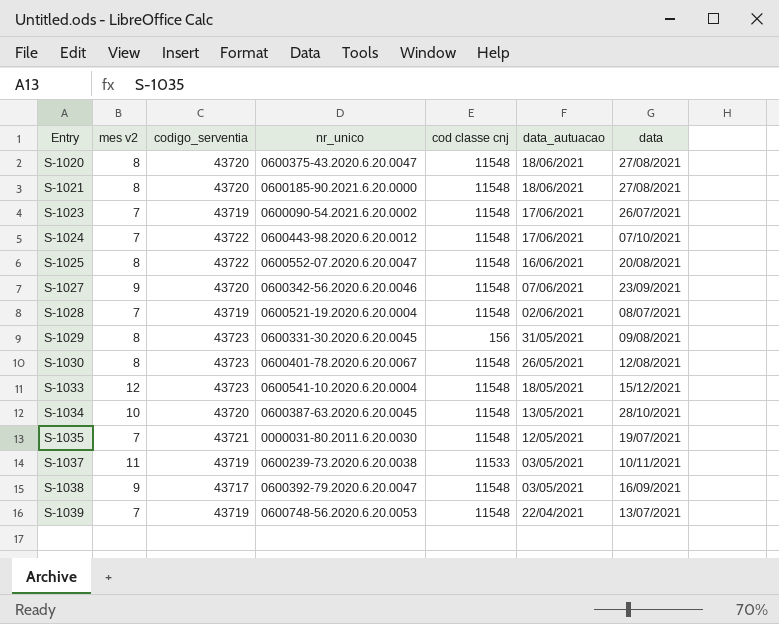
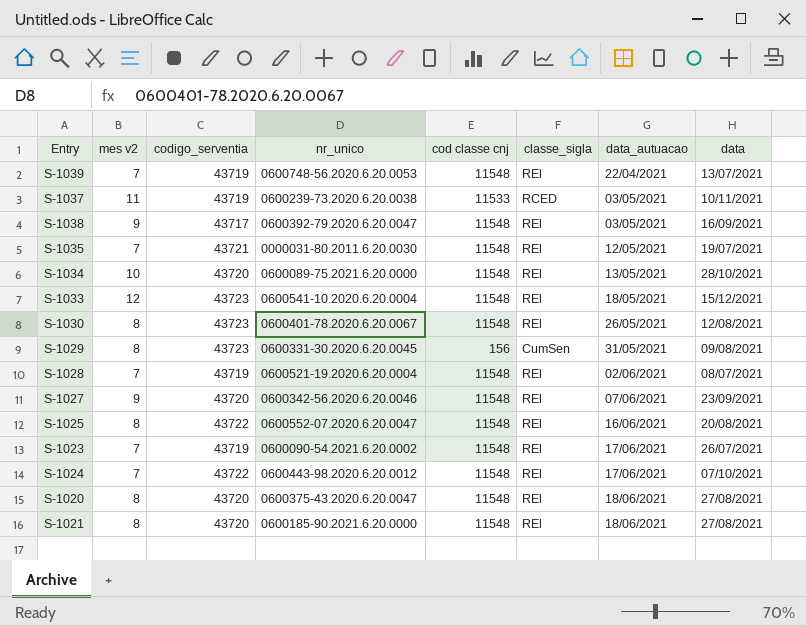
row order: Entry ascending -> data_autuacao ascending
column classe_sigla | position: none -> 6
S-1034 | nr_unico: 0600387-63.2020.6.20.0045 -> 0600089-75.2021.6.20.0000

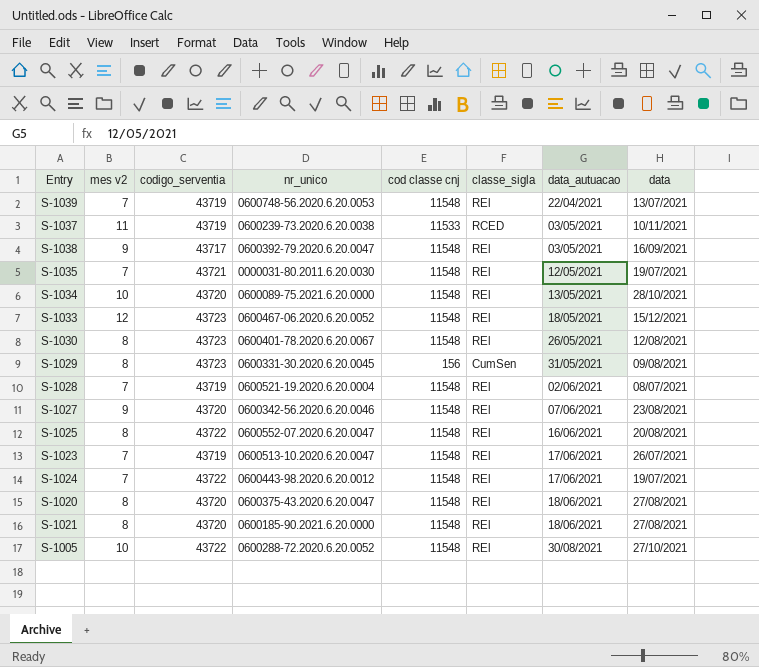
S-1033 | nr_unico: 0600541-10.2020.6.20.0004 -> 0600467-06.2020.6.20.0052
S-1027 | data: 23/09/2021 -> 23/08/2021
S-1023 | nr_unico: 0600090-54.2021.6.20.0002 -> 0600513-10.2020.6.20.0047
S-1024 | data: 07/10/2021 -> 19/07/2021
row S-1005: none -> 10 | 43722 | 0600288-72.2020.6.20.0052 | 11548 | REl | 30/08/2021 | 27/10/2021

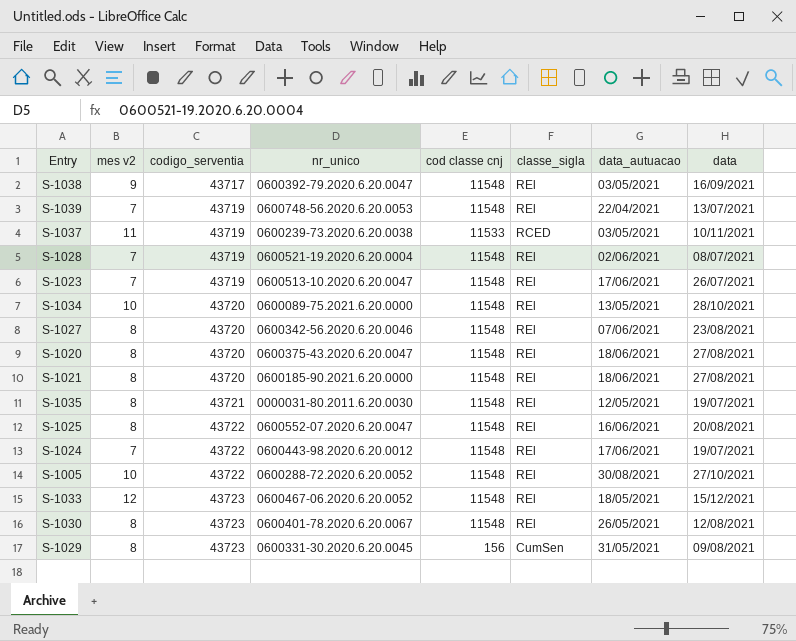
row order: data_autuacao ascending -> codigo_serventia ascending
S-1027 | mes v2: 9 -> 8
S-1035 | mes v2: 7 -> 8

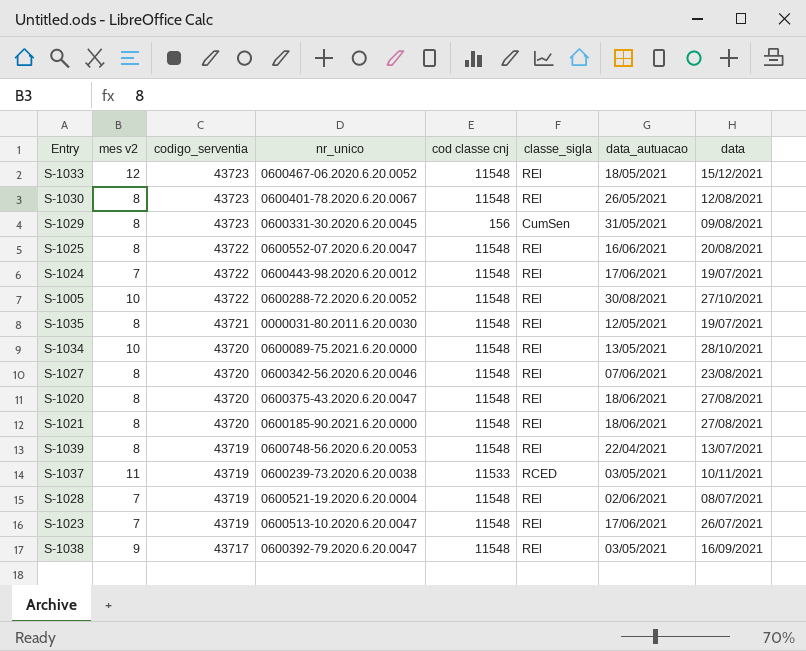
row order: codigo_serventia ascending -> codigo_serventia descending
S-1039 | mes v2: 7 -> 8

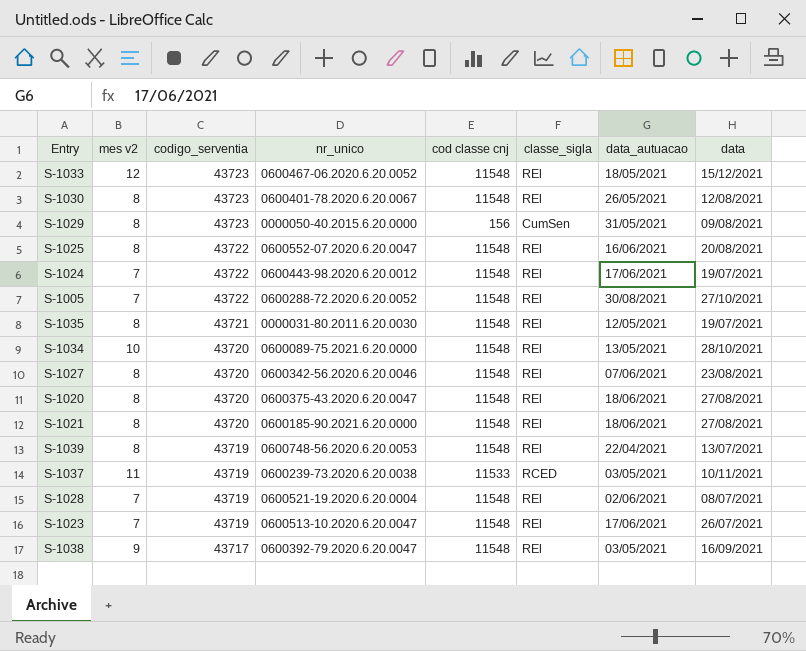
S-1029 | nr_unico: 0600331-30.2020.6.20.0045 -> 0000050-40.2015.6.20.0000
S-1005 | mes v2: 10 -> 7

